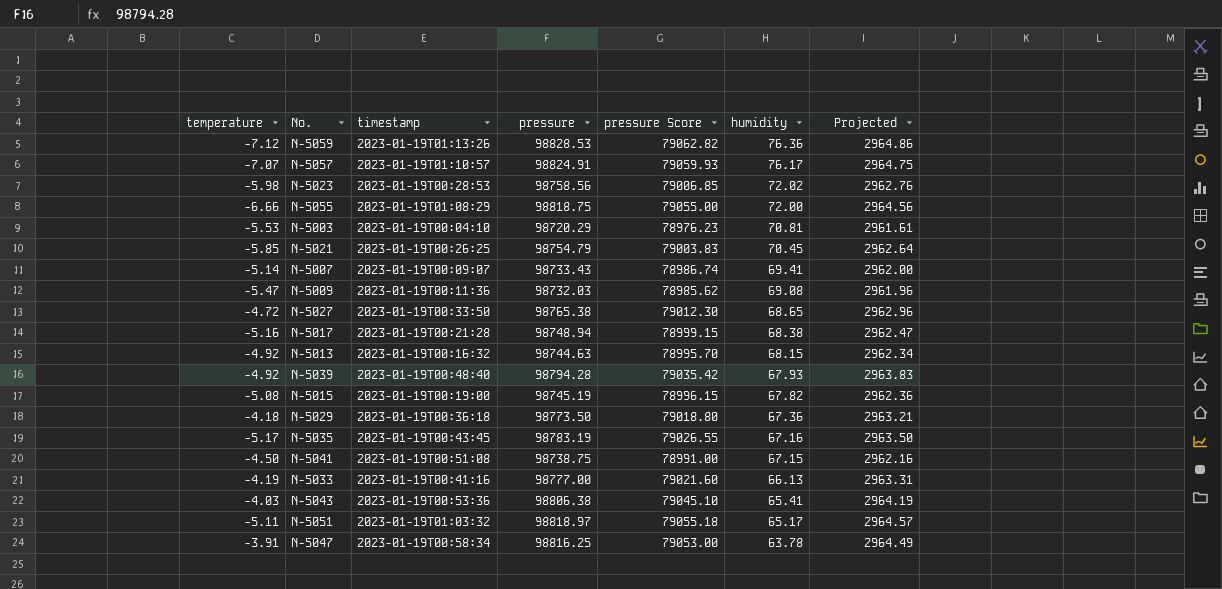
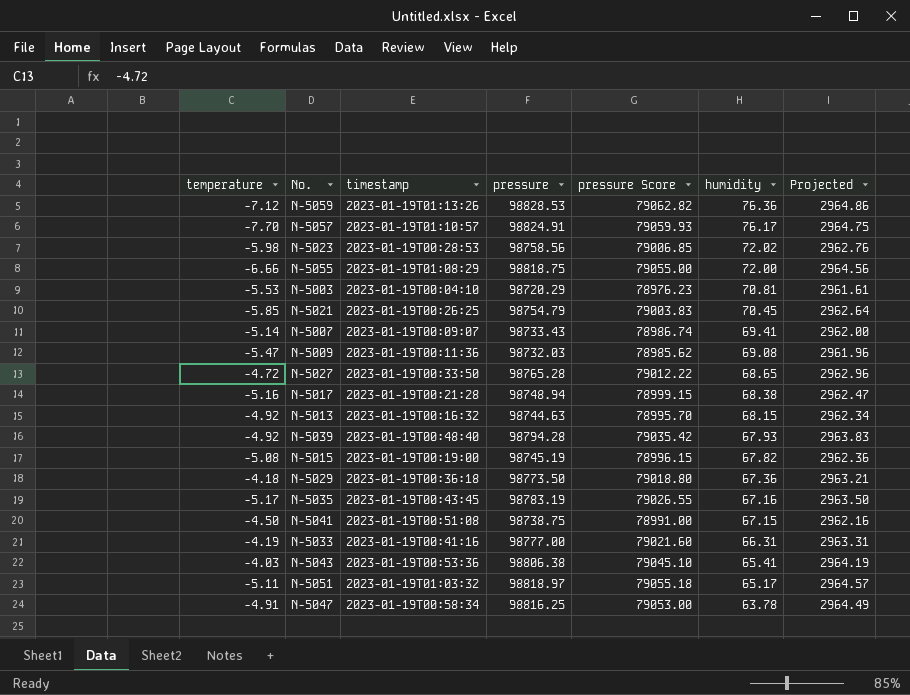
N-5057 | temperature: -7.07 -> -7.70
N-5027 | pressure: 98765.38 -> 98765.28
N-5027 | pressure Score: 79012.30 -> 79012.22
N-5033 | humidity: 66.13 -> 66.31
N-5047 | temperature: -3.91 -> -4.91

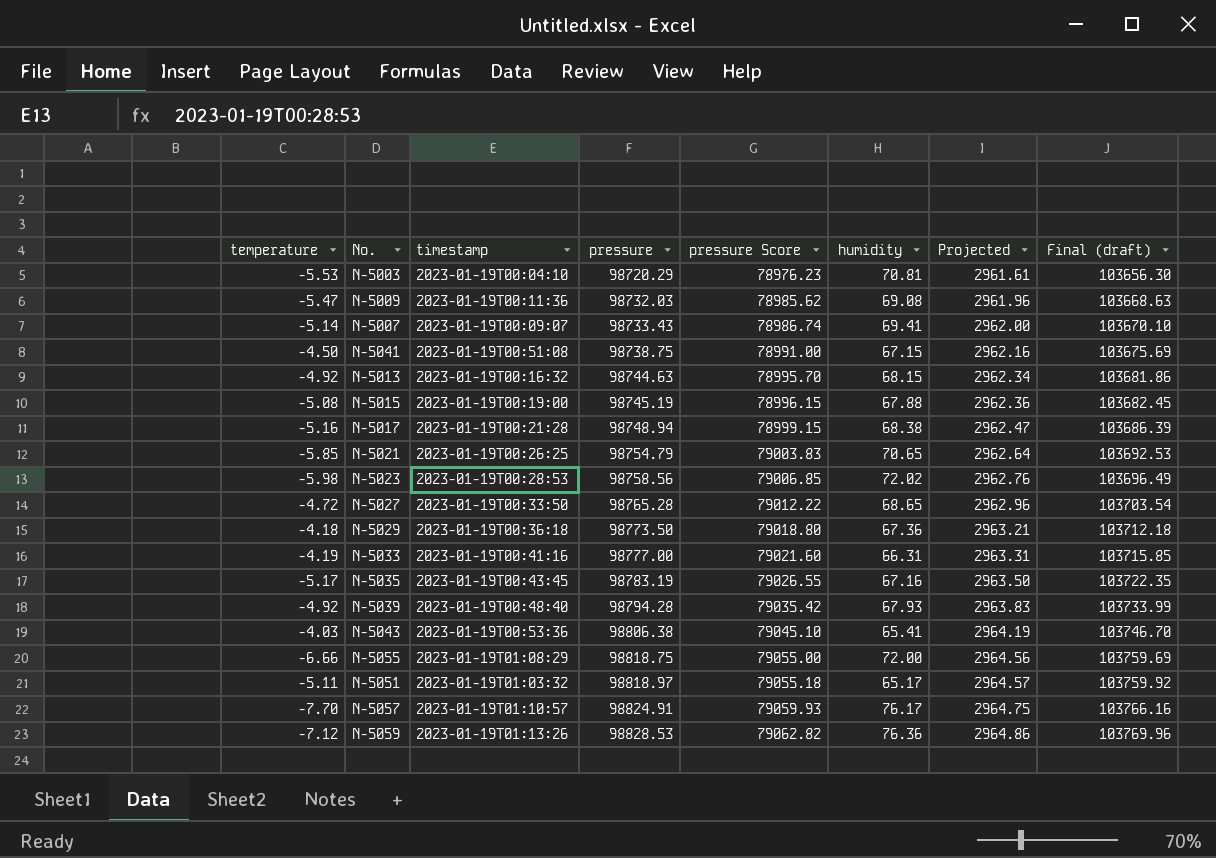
row order: humidity descending -> pressure ascending
column Final (draft) | formula: none -> [pressure] * 1.05
row N-5047: -4.91 | 2023-01-19T00:58:34 | 98816.25 | 79053.00 | 63.78 | 2964.49 -> none
N-5015 | humidity: 67.82 -> 67.88
N-5021 | humidity: 70.45 -> 70.65

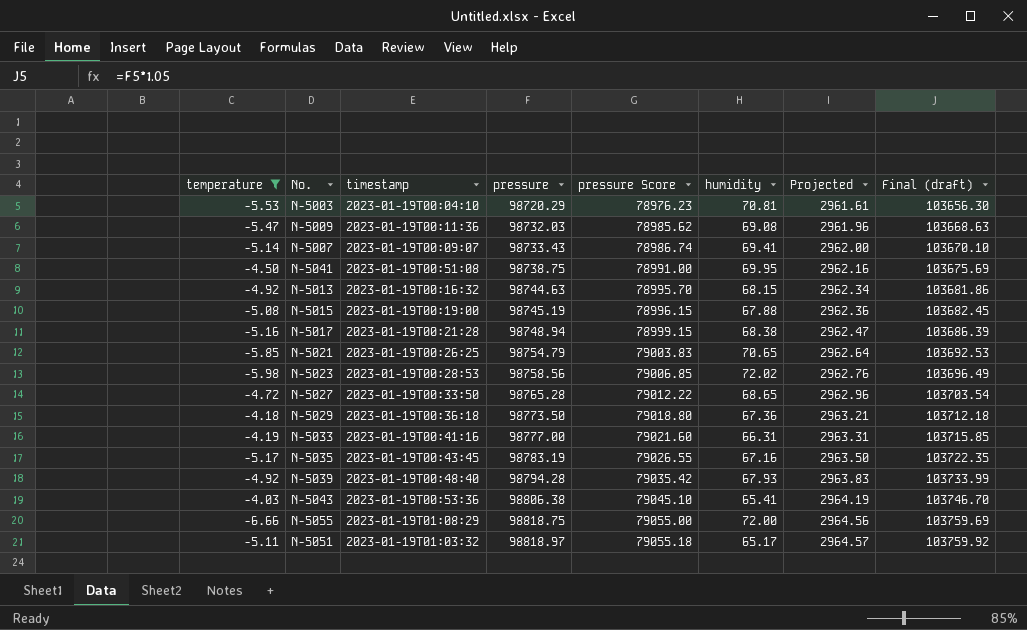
filter: none -> temperature >= -6.66
N-5041 | humidity: 67.15 -> 69.95

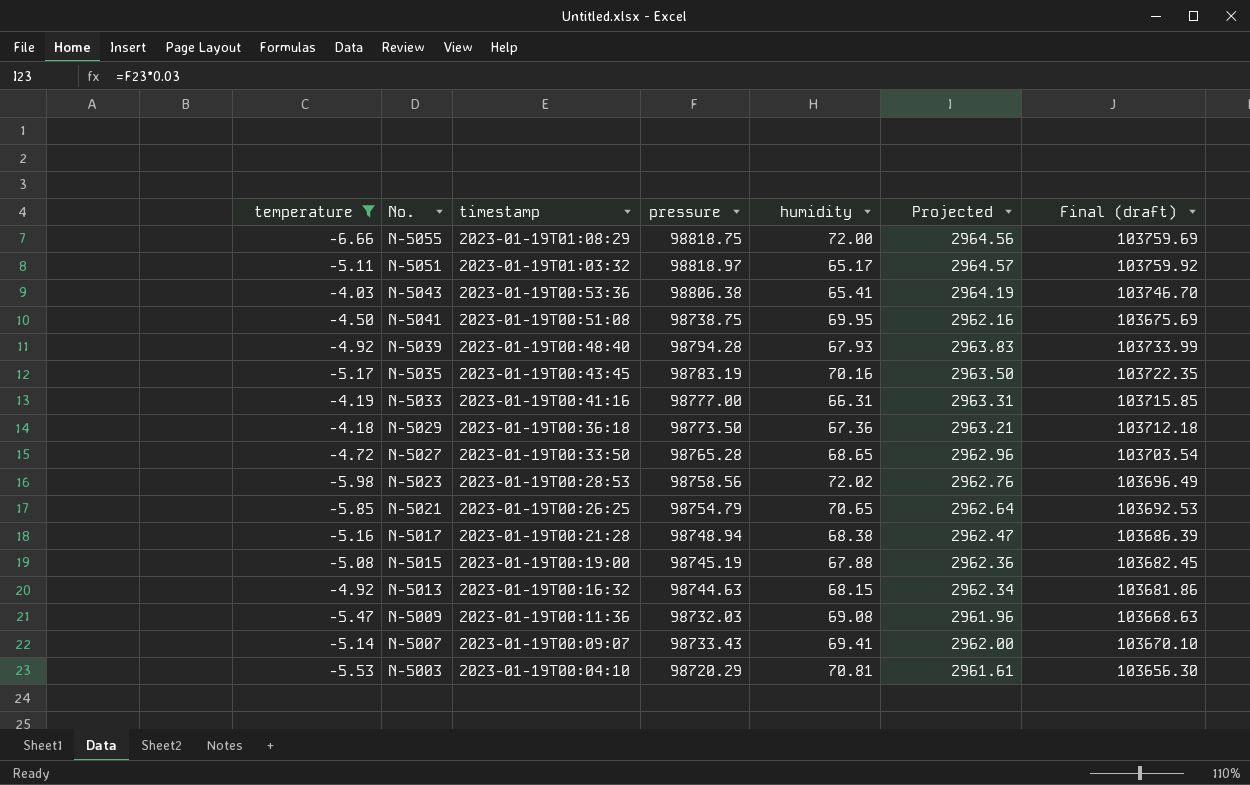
row order: pressure ascending -> No. descending
column pressure Score | formula: [pressure] * 0.8 -> none
N-5035 | humidity: 67.16 -> 70.16

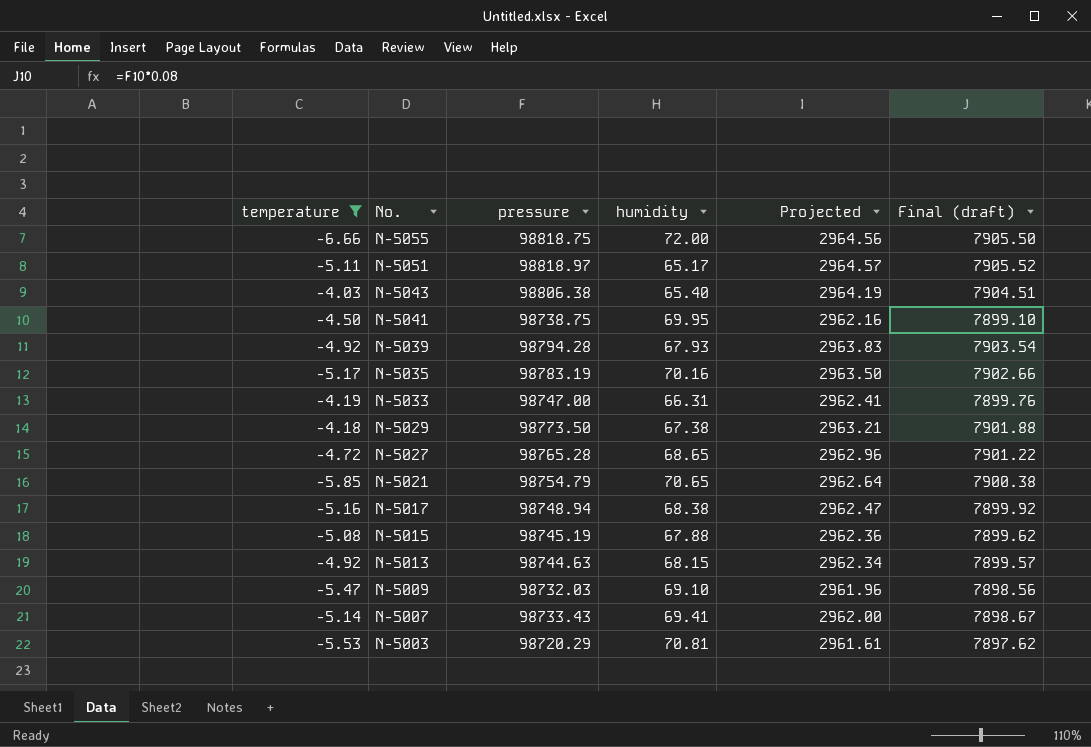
column timestamp | position: 3 -> none
column Final (draft) | formula: [pressure] * 1.05 -> [pressure] * 0.08
row N-5023: -5.98 | 2023-01-19T00:28:53 | 98758.56 | 72.02 | 2962.76 | 103696.49 -> none
N-5043 | humidity: 65.41 -> 65.40
N-5033 | pressure: 98777.00 -> 98747.00
N-5033 | Projected: 2963.31 -> 2962.41
N-5029 | humidity: 67.36 -> 67.38
N-5009 | humidity: 69.08 -> 69.10

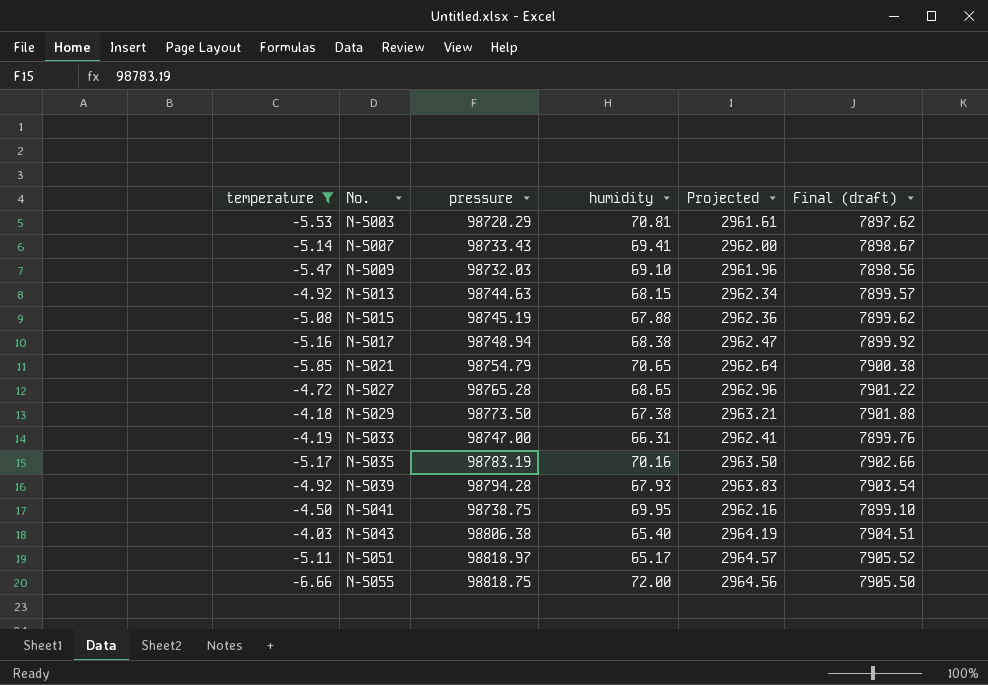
row order: No. descending -> No. ascending

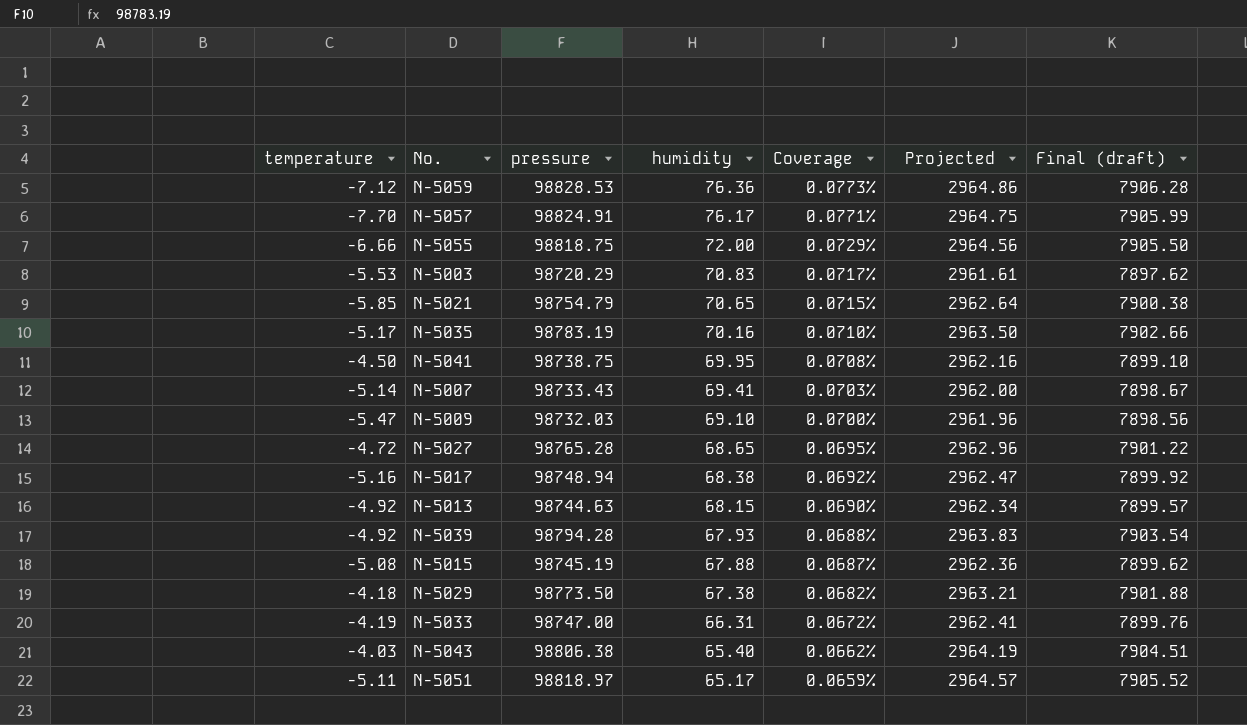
filter: temperature >= -6.66 -> none
row order: No. ascending -> humidity descending
column Coverage | formula: none -> [humidity] / [pressure]
N-5003 | humidity: 70.81 -> 70.83

